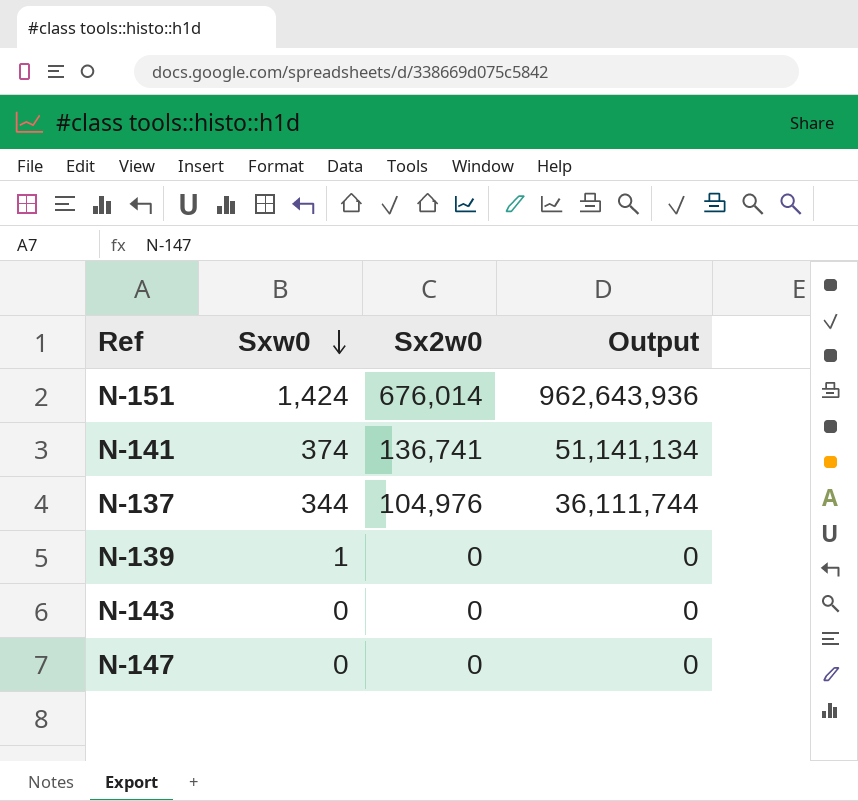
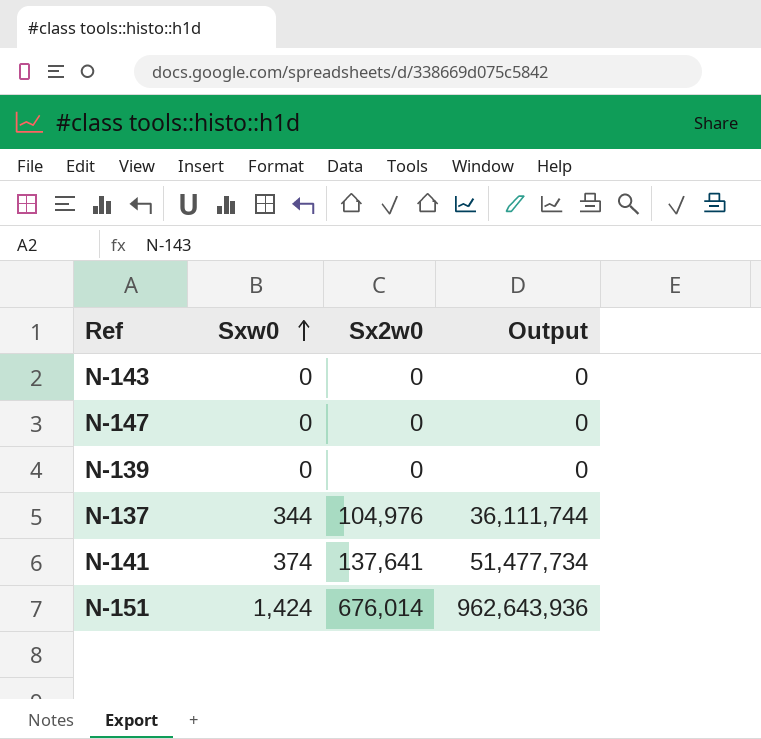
row order: Sxw0 descending -> Sxw0 ascending
N-139 | Sxw0: 1 -> 0
N-141 | Sx2w0: 136,741 -> 137,641
N-141 | Output: 51,141,134 -> 51,477,734

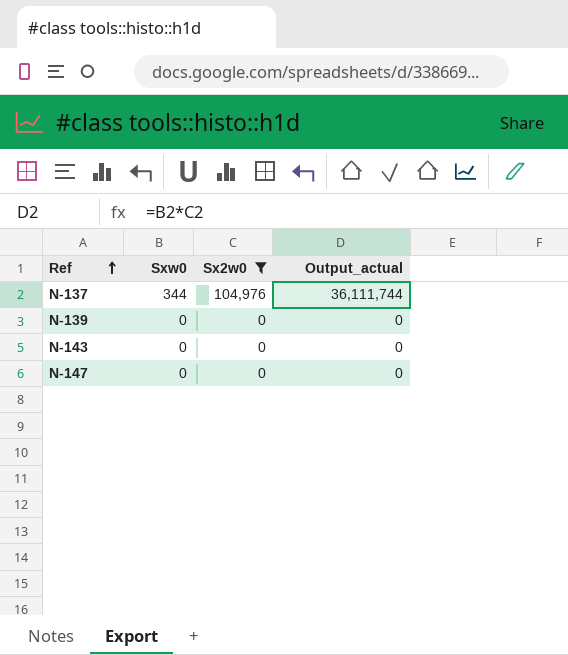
filter: none -> Sx2w0 <= 104,976
row order: Sxw0 ascending -> Ref ascending
column name: Output -> Output_actual

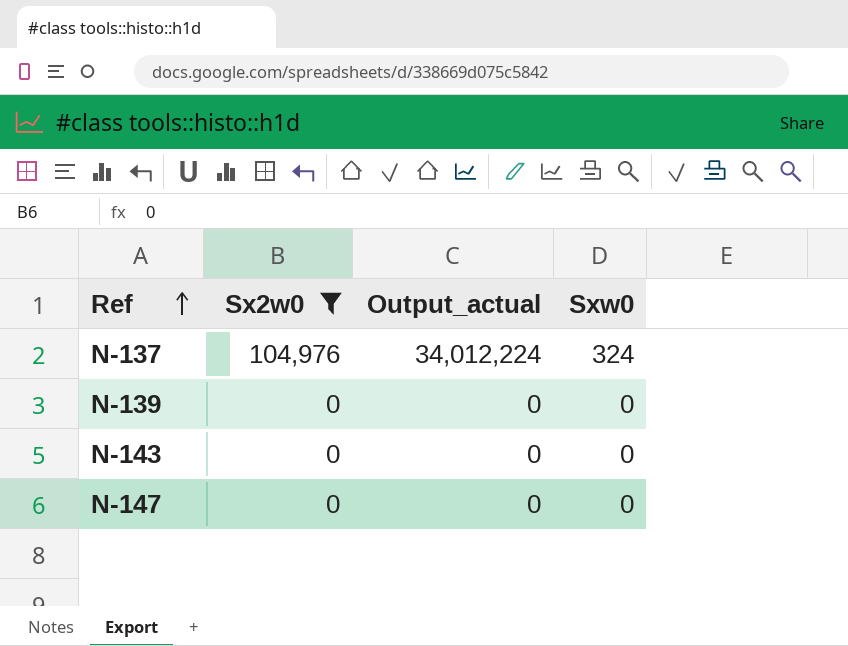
column Sxw0 | position: 2 -> 4
N-137 | Output_actual: 36,111,744 -> 34,012,224
N-137 | Sxw0: 344 -> 324

